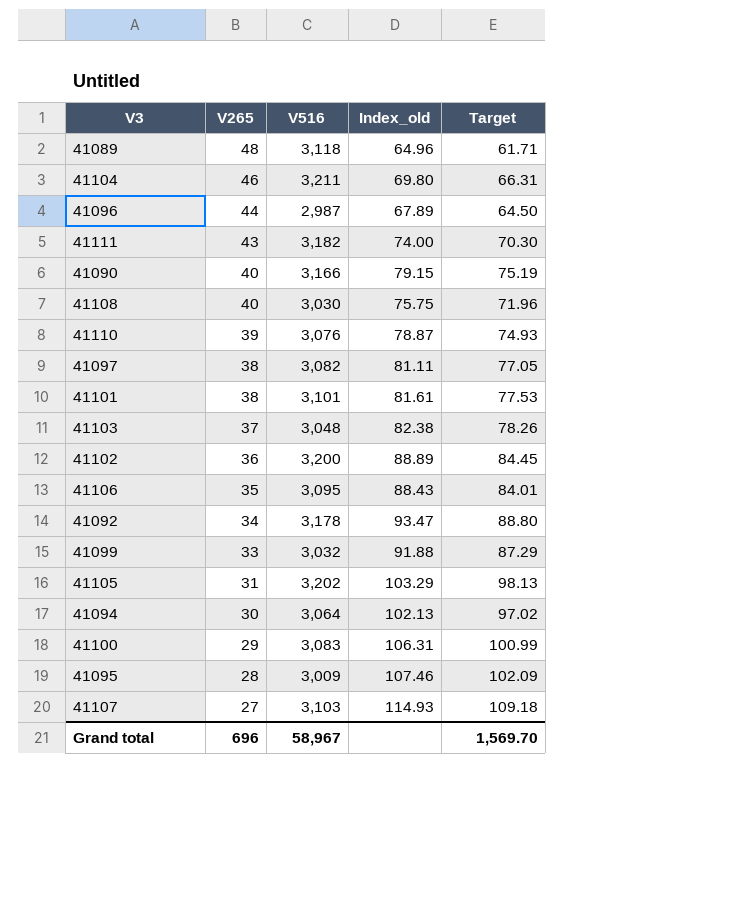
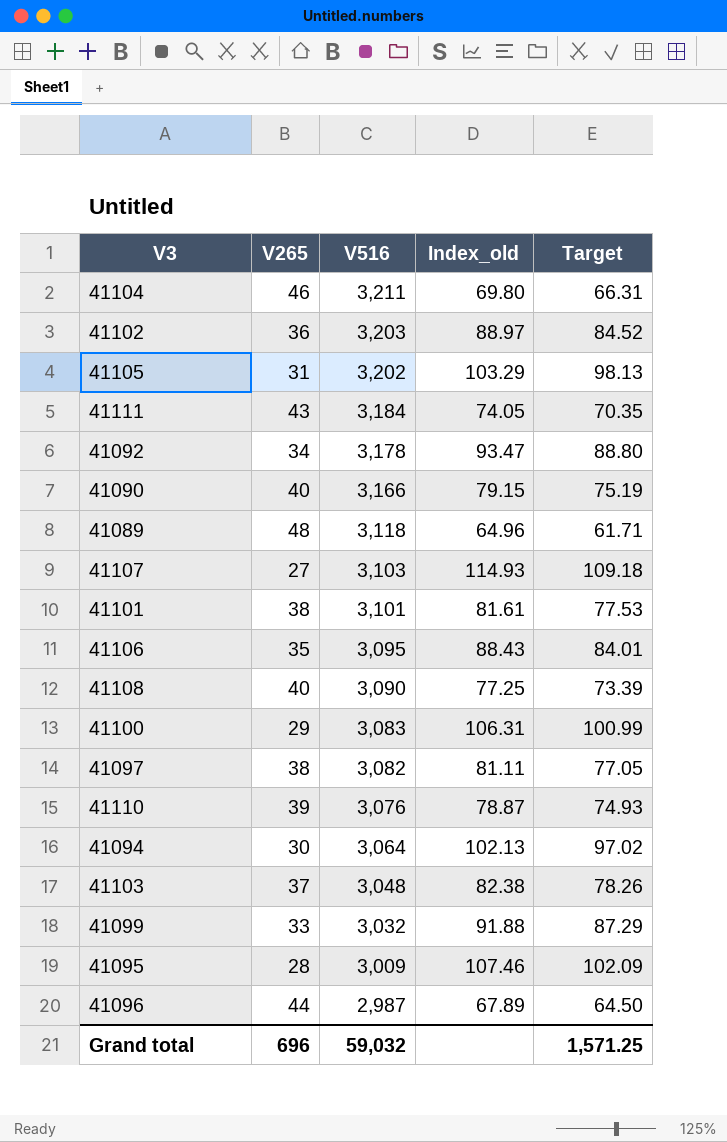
row order: V265 descending -> V516 descending
41102 | V516: 3,200 -> 3,203
41102 | Index_old: 88.89 -> 88.97
41102 | Target: 84.45 -> 84.52
41111 | V516: 3,182 -> 3,184
41111 | Index_old: 74.00 -> 74.05
41111 | Target: 70.30 -> 70.35
41108 | V516: 3,030 -> 3,090
41108 | Index_old: 75.75 -> 77.25
41108 | Target: 71.96 -> 73.39
Grand total | V516: 58,967 -> 59,032
Grand total | Target: 1,569.70 -> 1,571.25

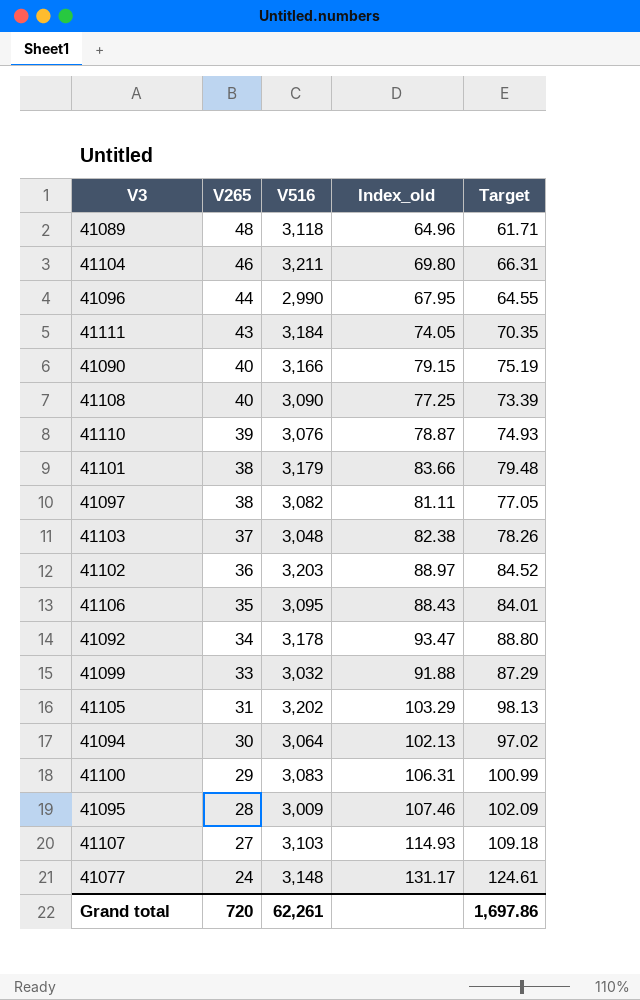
row order: V516 descending -> V265 descending
41096 | V516: 2,987 -> 2,990
41096 | Index_old: 67.89 -> 67.95
41096 | Target: 64.50 -> 64.55
41101 | V516: 3,101 -> 3,179
41101 | Index_old: 81.61 -> 83.66
41101 | Target: 77.53 -> 79.48
row 41077: none -> 24 | 3,148 | 131.17 | 124.61
Grand total | V265: 696 -> 720
Grand total | V516: 59,032 -> 62,261
Grand total | Target: 1,571.25 -> 1,697.86

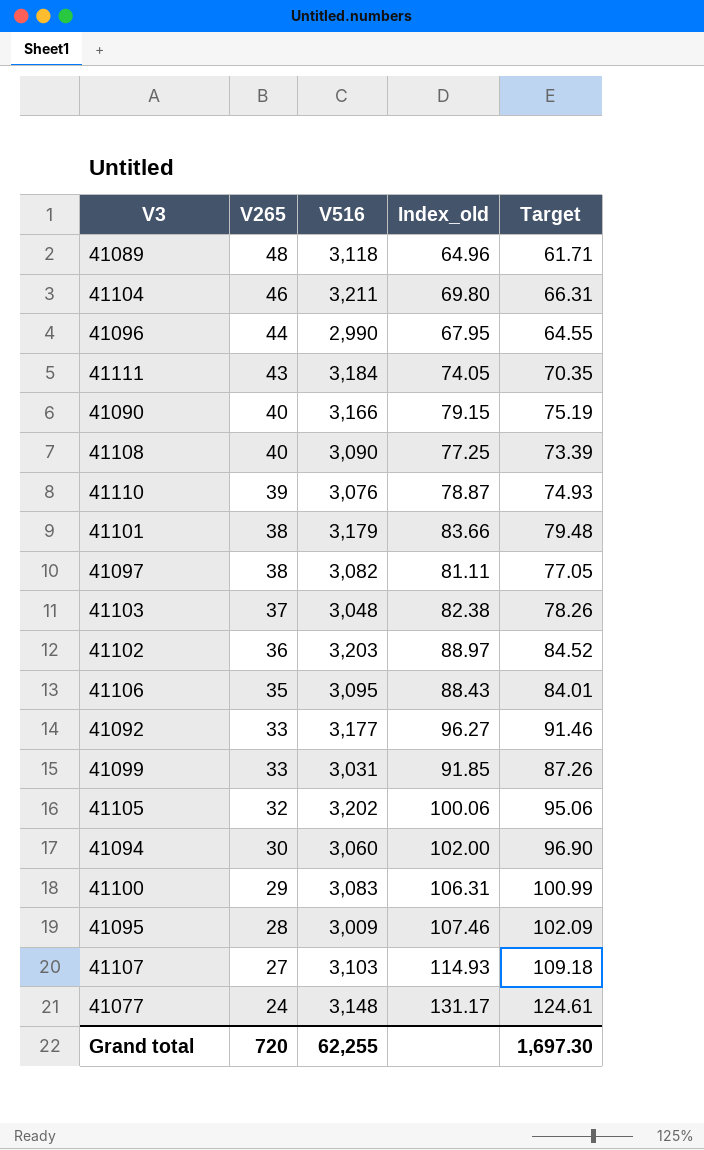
41092 | V265: 34 -> 33
41092 | V516: 3,178 -> 3,177
41092 | Index_old: 93.47 -> 96.27
41092 | Target: 88.80 -> 91.46
41099 | V516: 3,032 -> 3,031
41099 | Index_old: 91.88 -> 91.85
41099 | Target: 87.29 -> 87.26
41105 | V265: 31 -> 32
41105 | Index_old: 103.29 -> 100.06
41105 | Target: 98.13 -> 95.06
41094 | V516: 3,064 -> 3,060
41094 | Index_old: 102.13 -> 102.00
41094 | Target: 97.02 -> 96.90
Grand total | V516: 62,261 -> 62,255
Grand total | Target: 1,697.86 -> 1,697.30

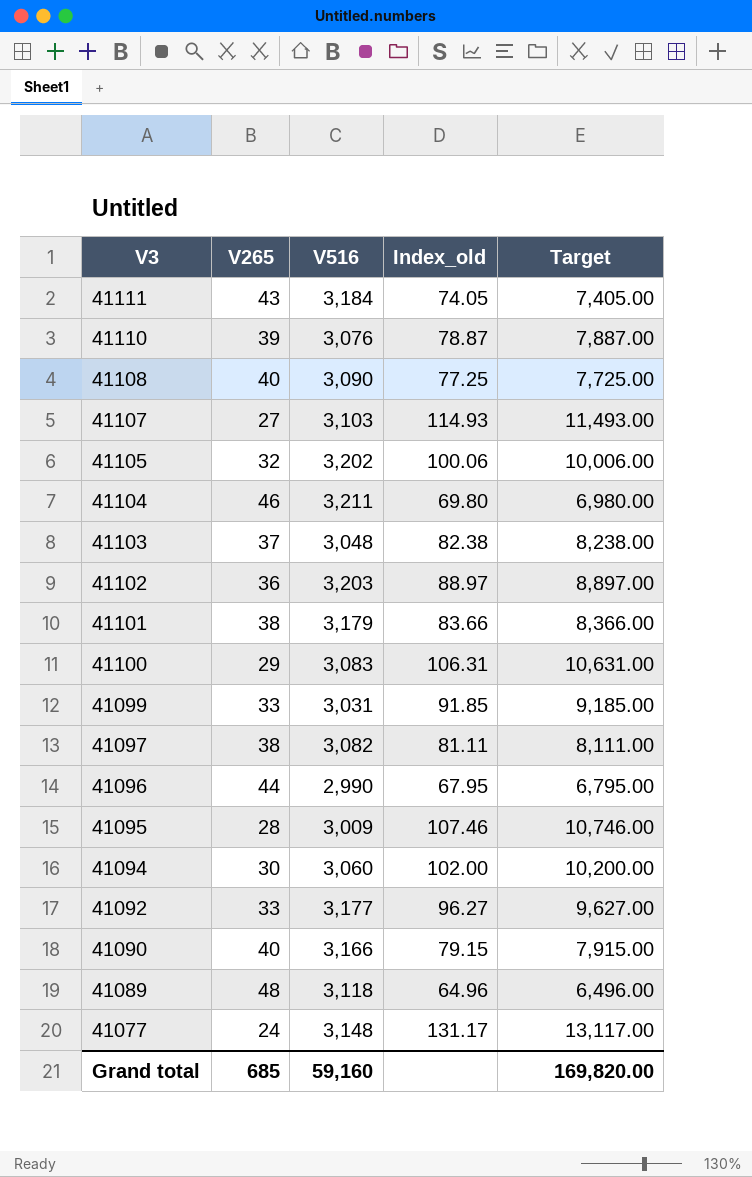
row order: V265 descending -> V3 descending
column Target | formula: [Index_old] * 0.95 -> [Index_old] * 100
row 41106: 35 | 3,095 | 88.43 | 84.01 -> none
Grand total | V265: 720 -> 685
Grand total | V516: 62,255 -> 59,160
Grand total | Target: 1,697.30 -> 169,820.00

